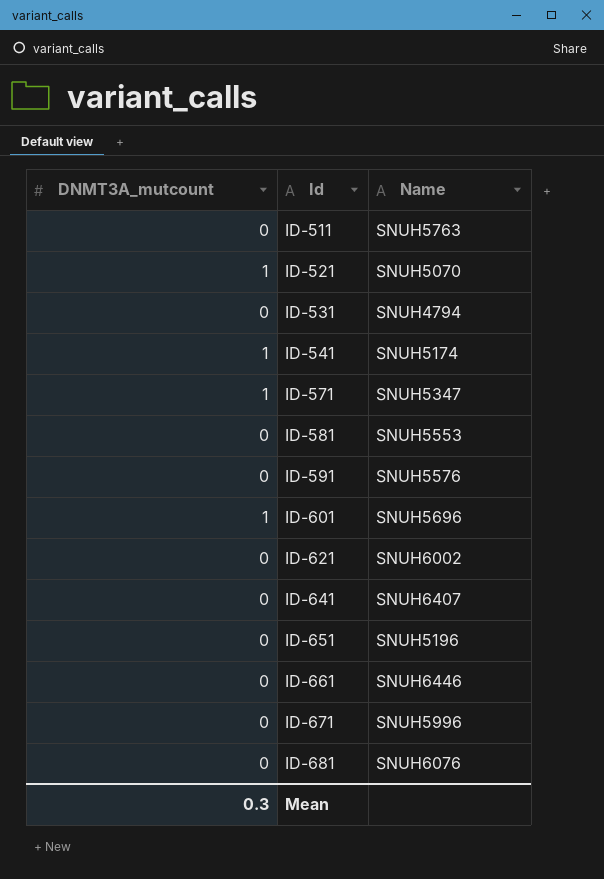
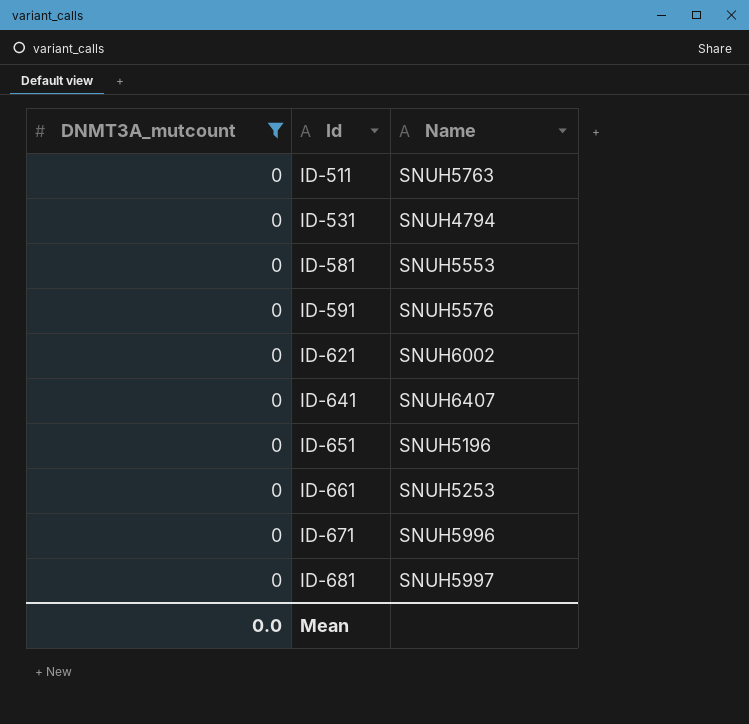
filter: none -> DNMT3A_mutcount = 0
ID-661 | Name: SNUH6446 -> SNUH5253
ID-681 | Name: SNUH6076 -> SNUH5997
Mean | DNMT3A_mutcount: 0.3 -> 0.0

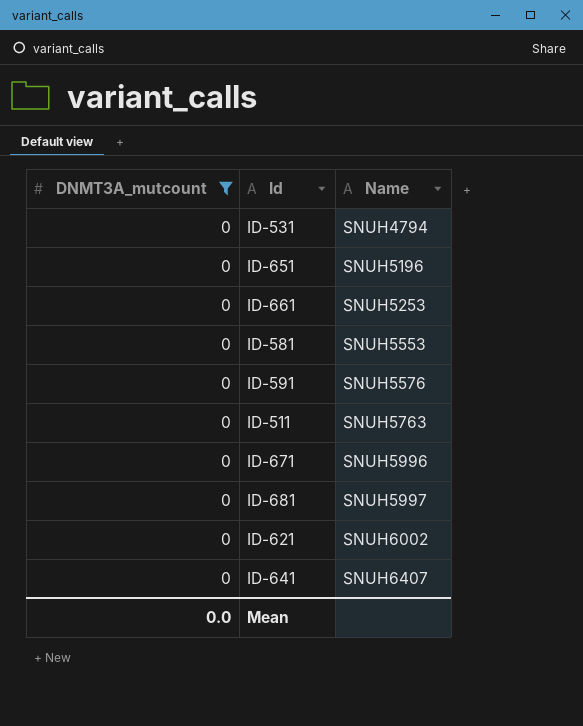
row order: Id ascending -> Name ascending

